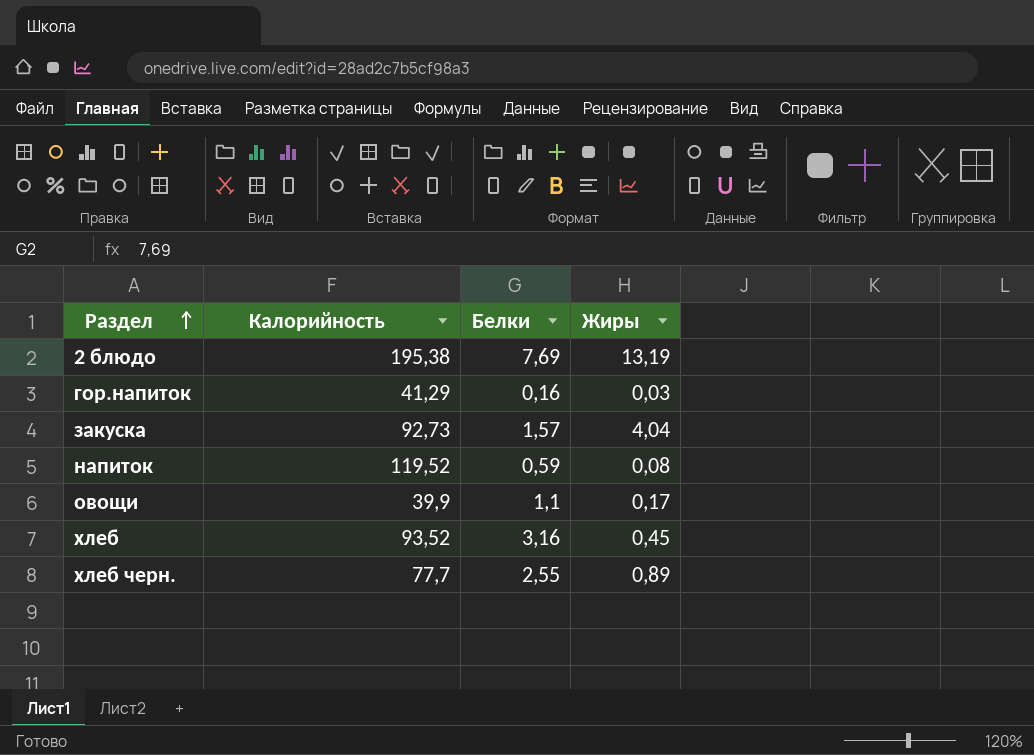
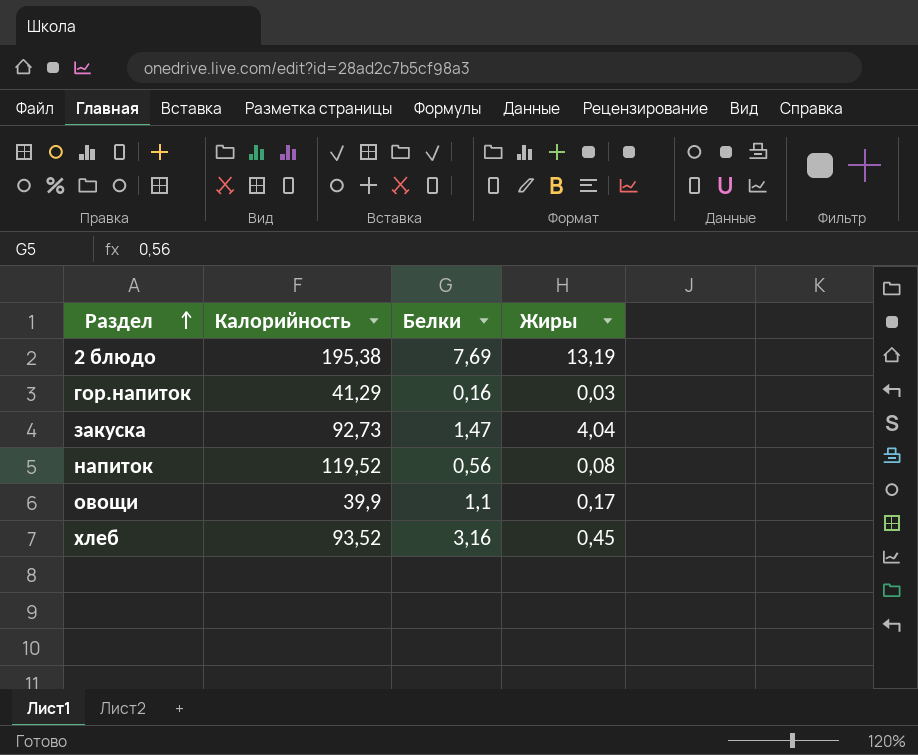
row хлеб черн.: 77,7 | 2,55 | 0,89 -> none
закуска | Белки: 1,57 -> 1,47
напиток | Белки: 0,59 -> 0,56

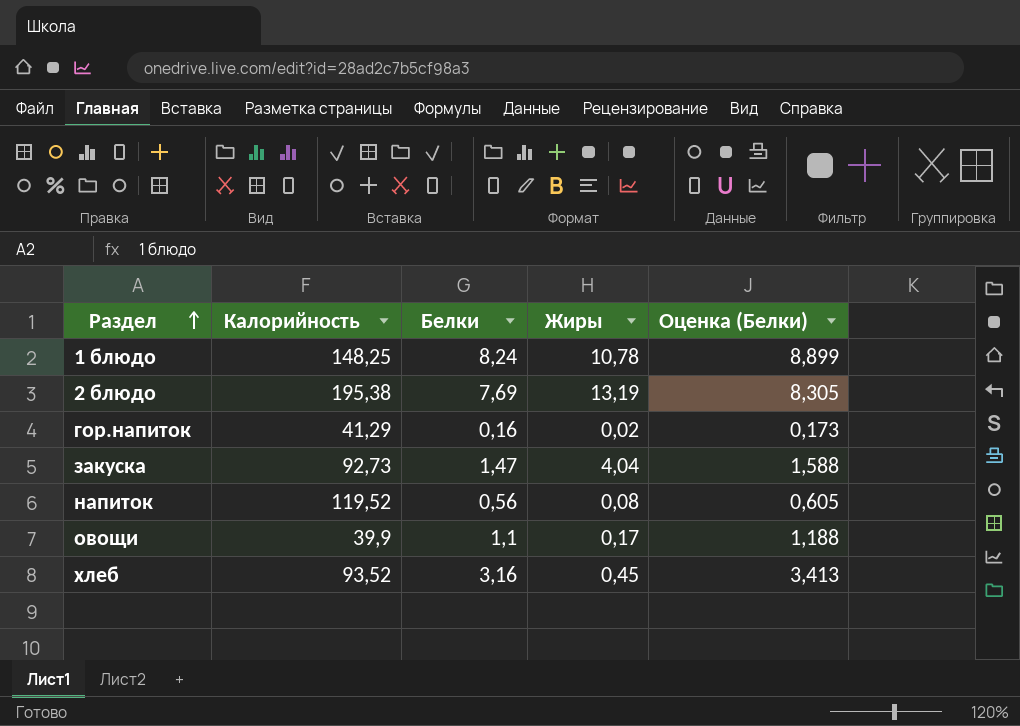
column Оценка (Белки) | formula: none -> [Белки] * 1,08
row 1 блюдо: none -> 148,25 | 8,24 | 10,78 | 8,899
гор.напиток | Жиры: 0,03 -> 0,02

